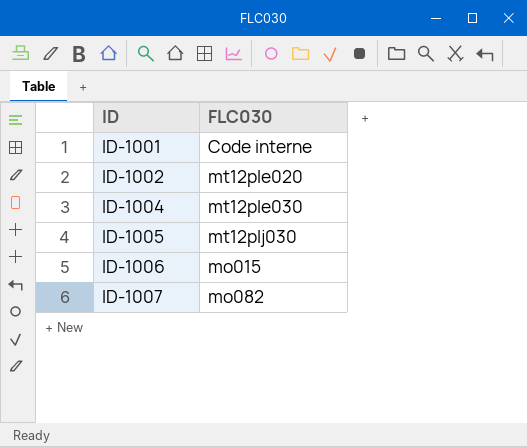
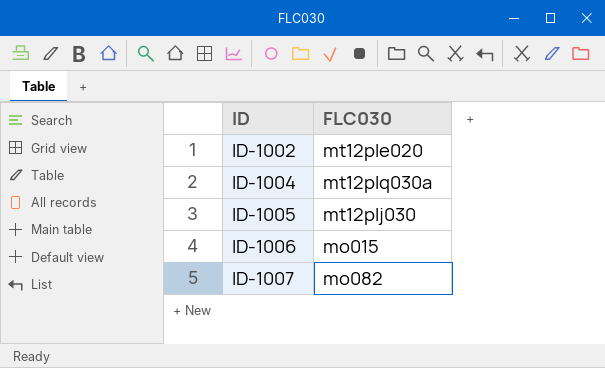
row ID-1001: Code interne -> none
ID-1004 | FLC030: mt12ple030 -> mt12plq030a

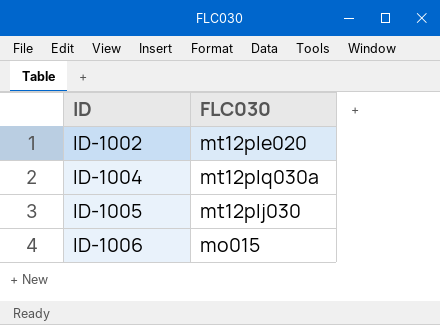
row ID-1007: mo082 -> none

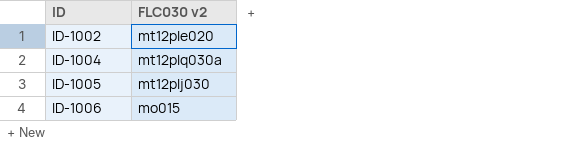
column name: FLC030 -> FLC030 v2

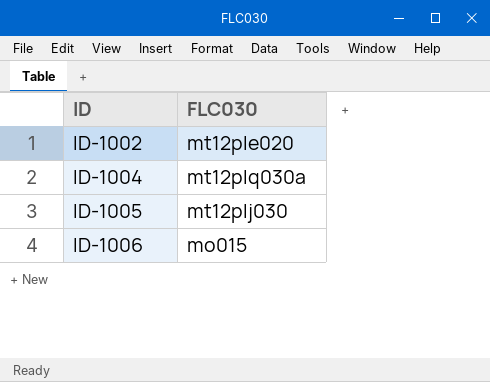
column name: FLC030 v2 -> FLC030

